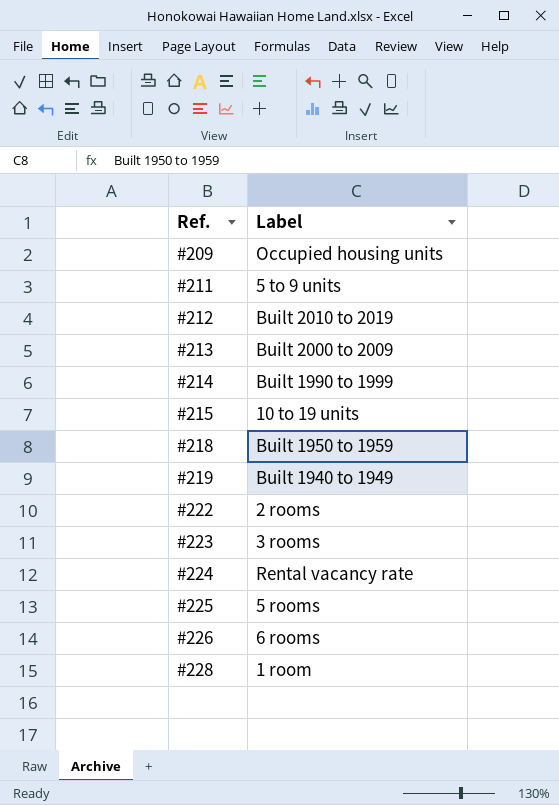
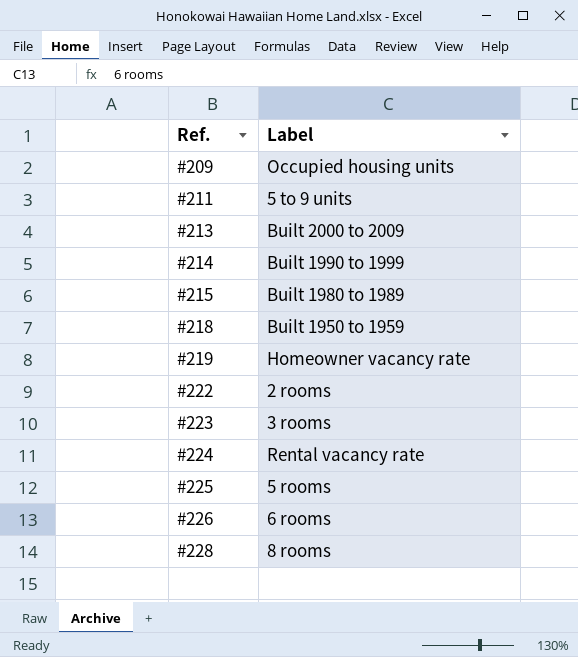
row #212: Built 2010 to 2019 -> none
#215 | Label: 10 to 19 units -> Built 1980 to 1989
#219 | Label: Built 1940 to 1949 -> Homeowner vacancy rate
#228 | Label: 1 room -> 8 rooms

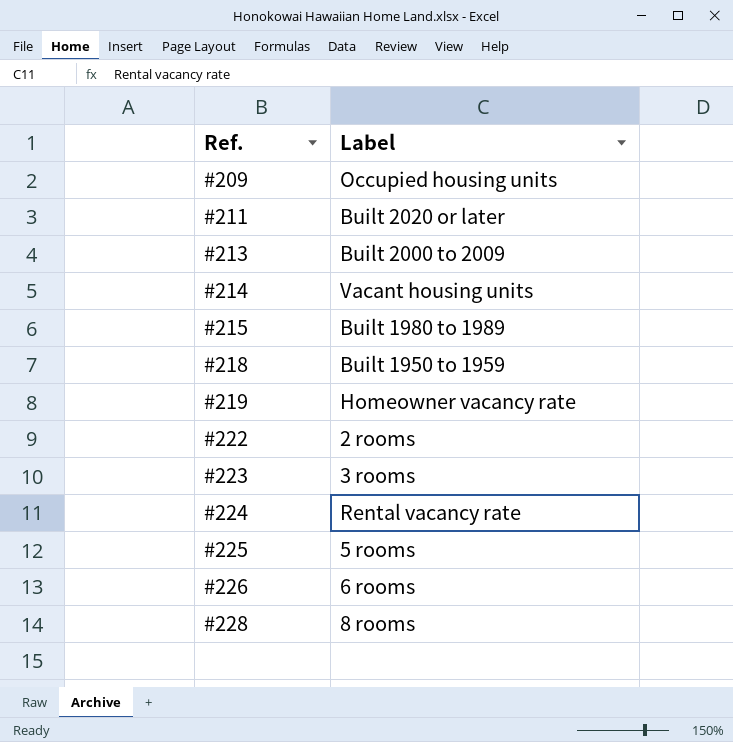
#211 | Label: 5 to 9 units -> Built 2020 or later
#214 | Label: Built 1990 to 1999 -> Vacant housing units

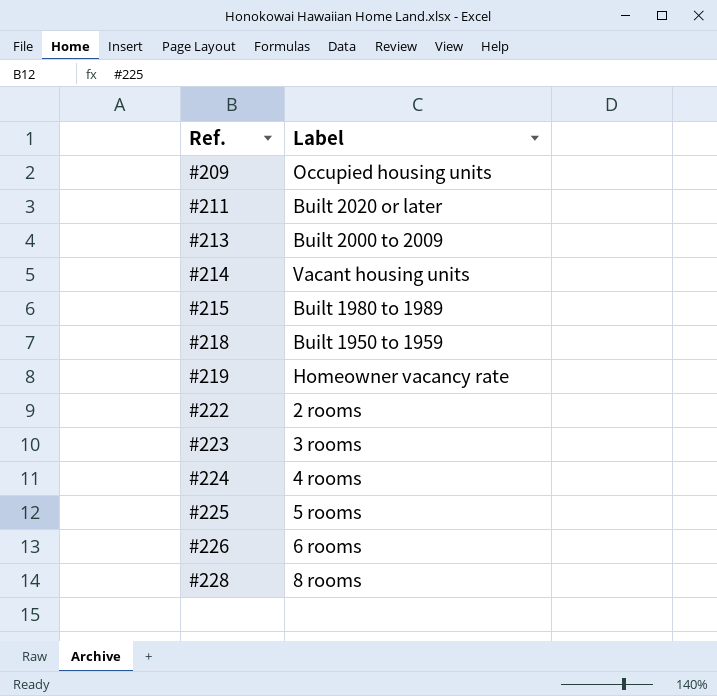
#224 | Label: Rental vacancy rate -> 4 rooms

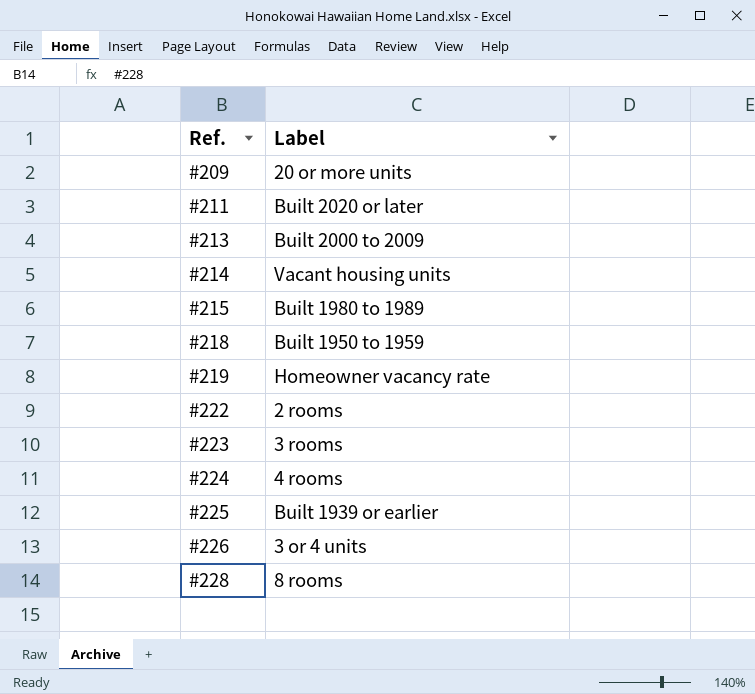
#209 | Label: Occupied housing units -> 20 or more units
#225 | Label: 5 rooms -> Built 1939 or earlier
#226 | Label: 6 rooms -> 3 or 4 units

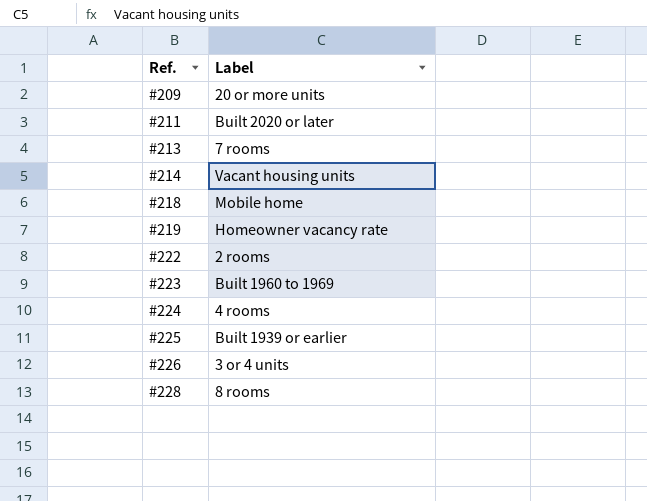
row #215: Built 1980 to 1989 -> none
#213 | Label: Built 2000 to 2009 -> 7 rooms
#218 | Label: Built 1950 to 1959 -> Mobile home
#223 | Label: 3 rooms -> Built 1960 to 1969

